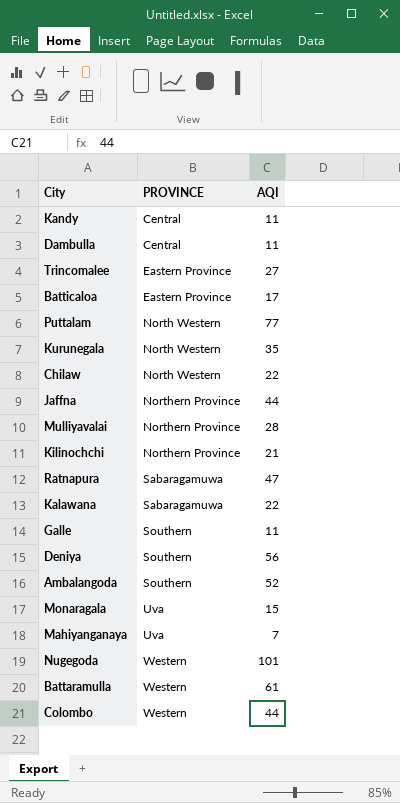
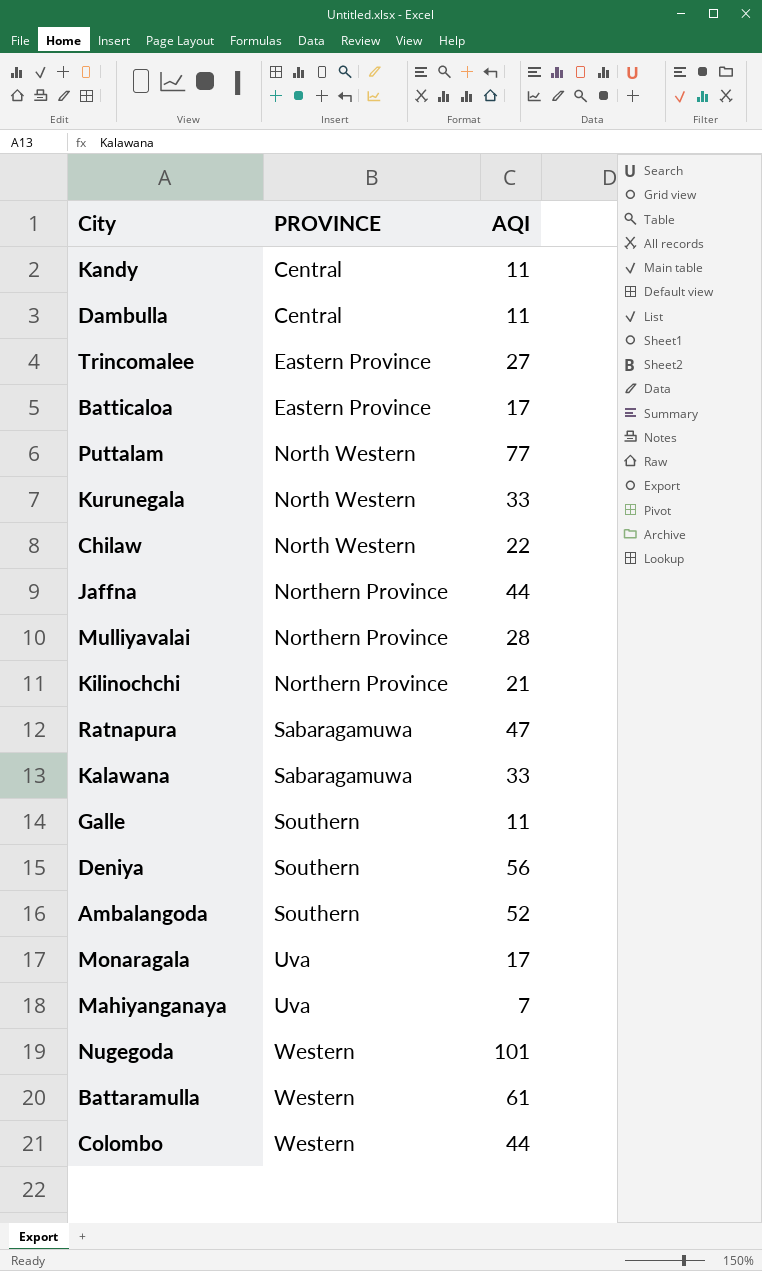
Kurunegala | AQI: 35 -> 33
Kalawana | AQI: 22 -> 33
Monaragala | AQI: 15 -> 17

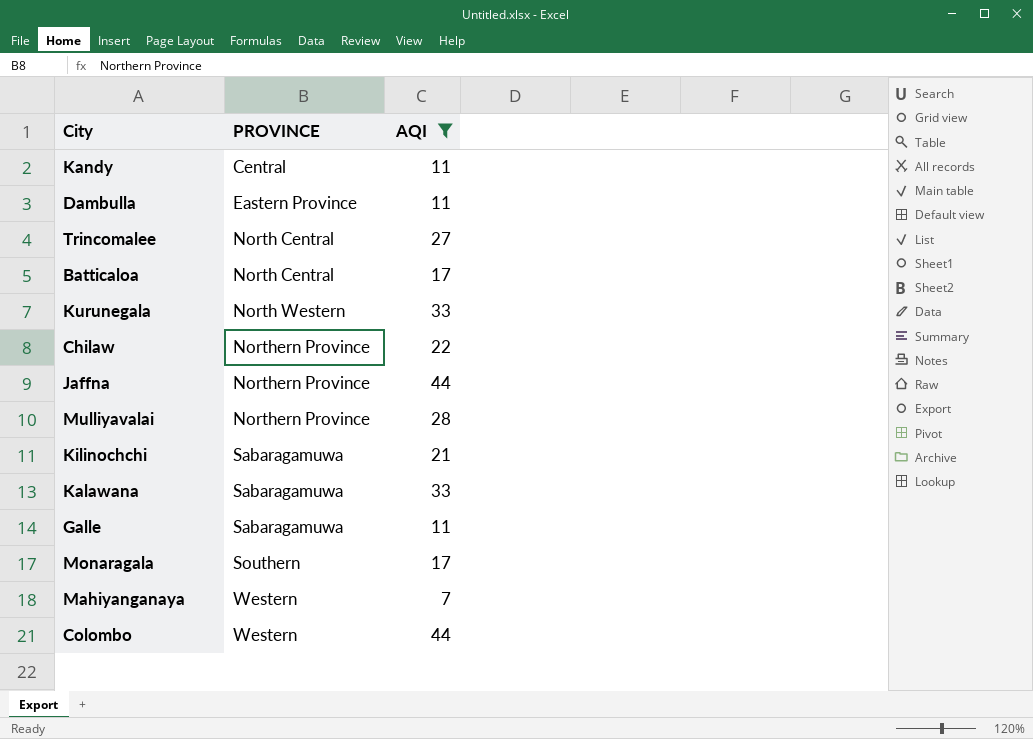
filter: none -> AQI <= 44
Dambulla | PROVINCE: Central -> Eastern Province
Trincomalee | PROVINCE: Eastern Province -> North Central
Batticaloa | PROVINCE: Eastern Province -> North Central
Chilaw | PROVINCE: North Western -> Northern Province
Kilinochchi | PROVINCE: Northern Province -> Sabaragamuwa
Galle | PROVINCE: Southern -> Sabaragamuwa
Monaragala | PROVINCE: Uva -> Southern
Mahiyanganaya | PROVINCE: Uva -> Western

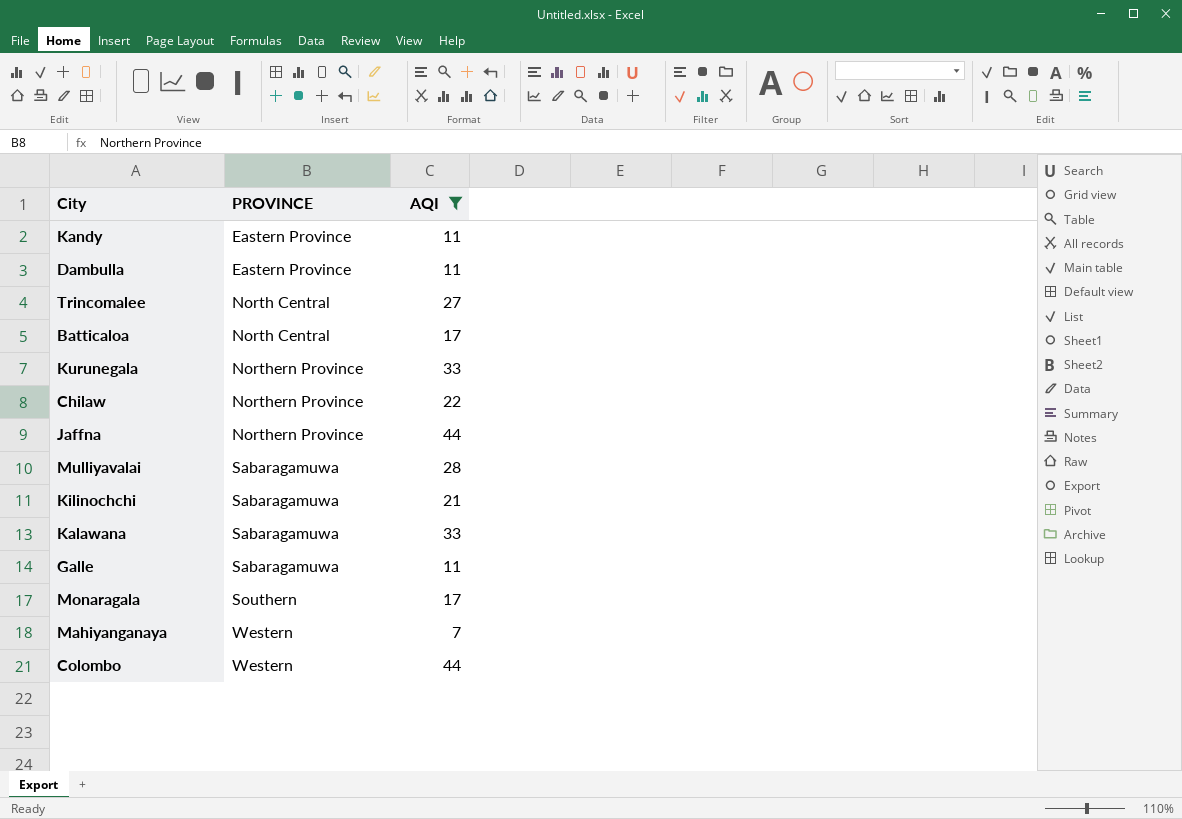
Kandy | PROVINCE: Central -> Eastern Province
Kurunegala | PROVINCE: North Western -> Northern Province
Mulliyavalai | PROVINCE: Northern Province -> Sabaragamuwa

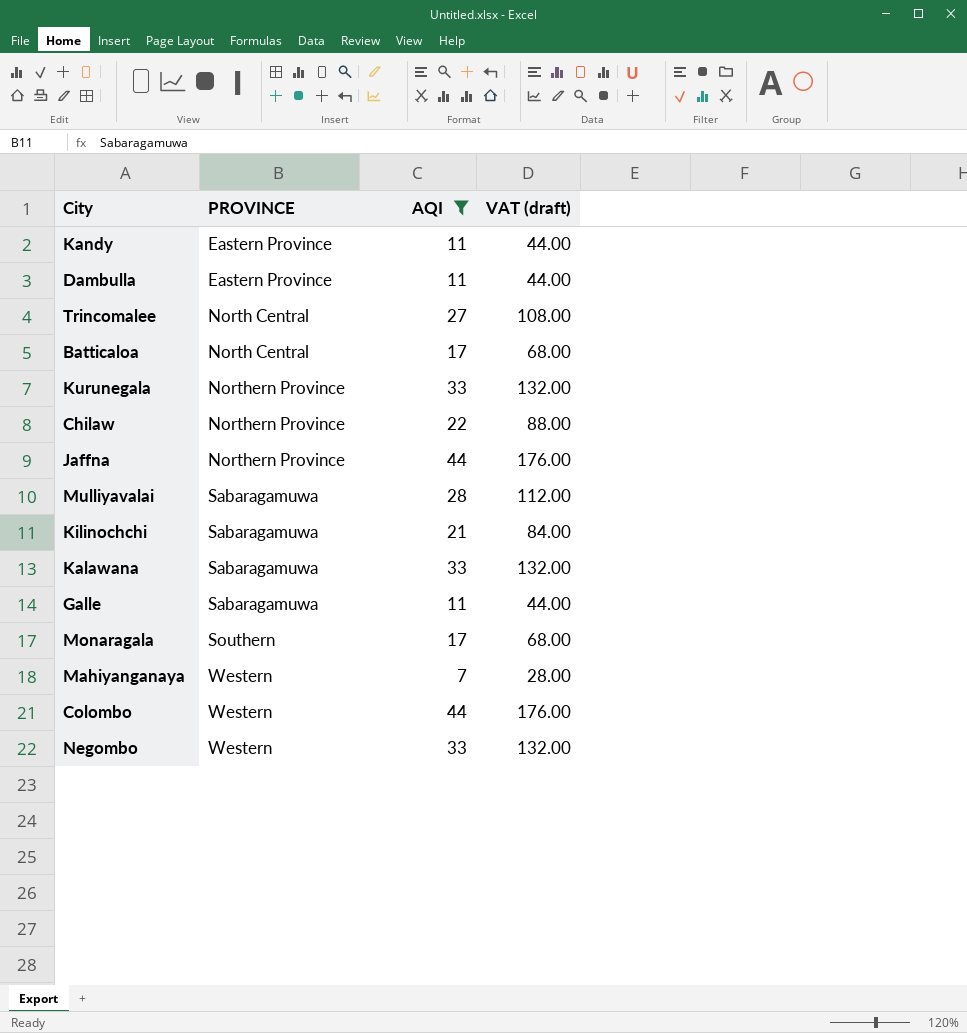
column VAT (draft) | formula: none -> [AQI] * 4
row Negombo: none -> Western | 33 | 132.00

